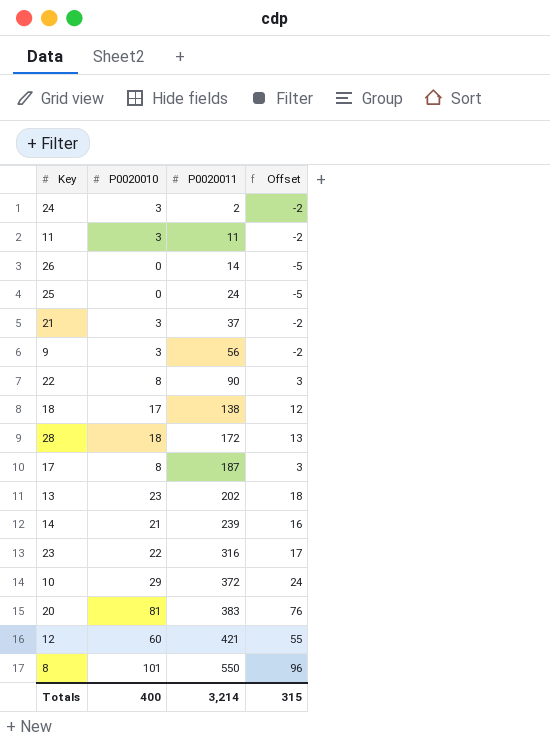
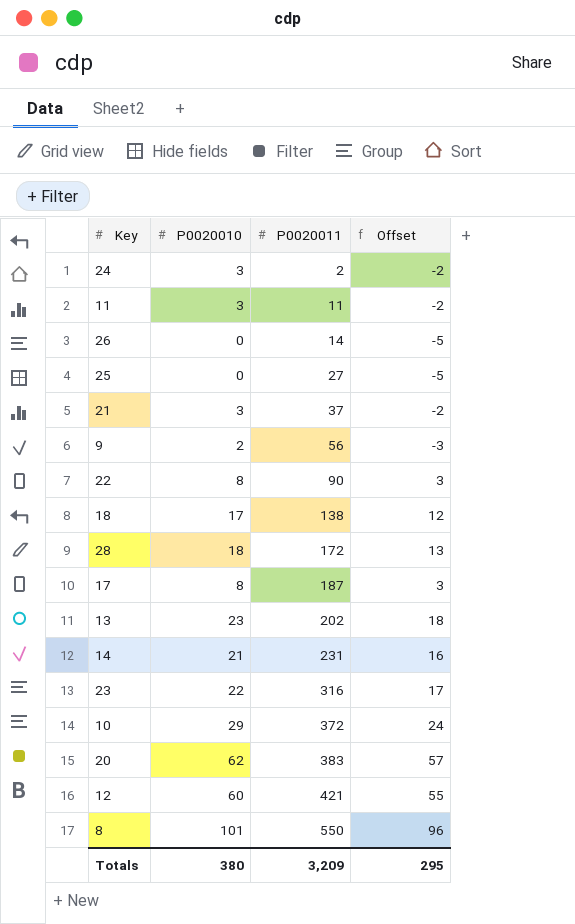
25 | P0020011: 24 -> 27
9 | P0020010: 3 -> 2
9 | Offset: -2 -> -3
14 | P0020011: 239 -> 231
20 | P0020010: 81 -> 62
20 | Offset: 76 -> 57
Totals | P0020010: 400 -> 380
Totals | P0020011: 3,214 -> 3,209
Totals | Offset: 315 -> 295

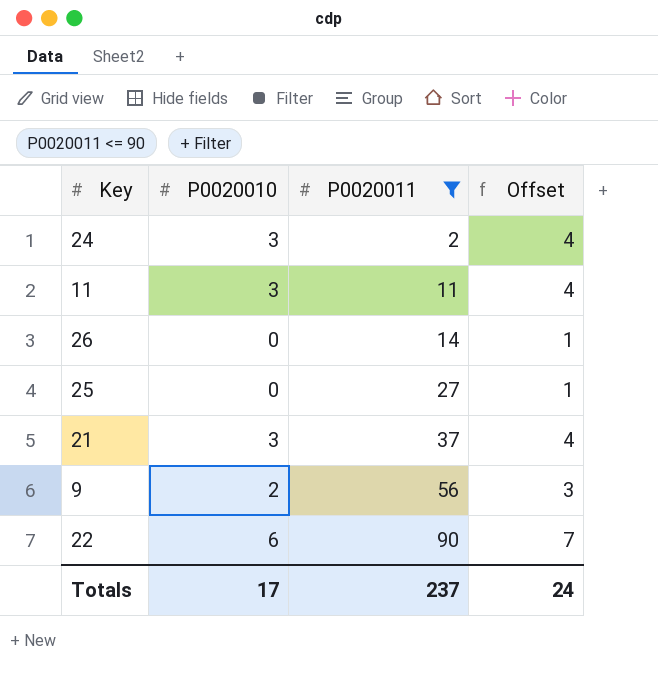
filter: none -> P0020011 <= 90
column Offset | formula: [P0020010] - 5 -> [P0020010] + 1
22 | P0020010: 8 -> 6
Totals | P0020010: 380 -> 17
Totals | P0020011: 3,209 -> 237
Totals | Offset: 295 -> 24

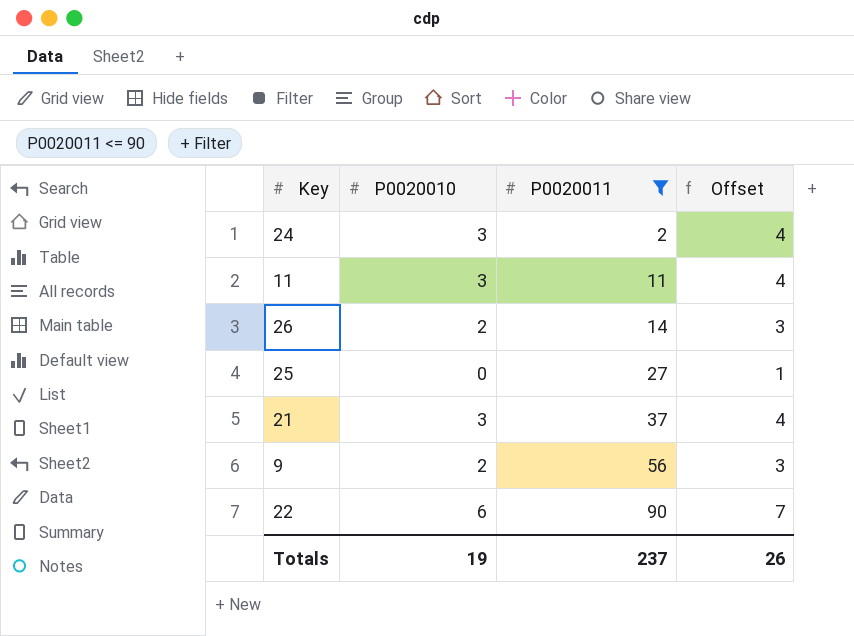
26 | P0020010: 0 -> 2
26 | Offset: 1 -> 3
Totals | P0020010: 17 -> 19
Totals | Offset: 24 -> 26

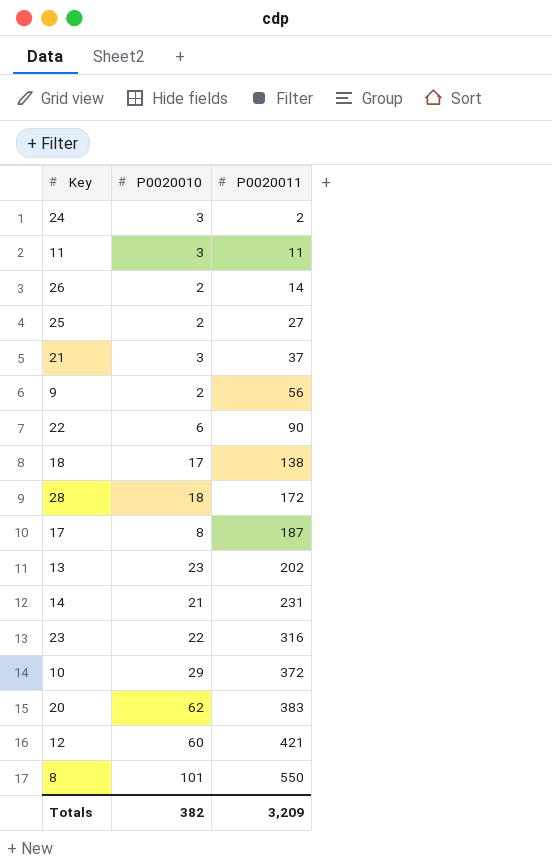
filter: P0020011 <= 90 -> none
column Offset | formula: [P0020010] + 1 -> none
25 | P0020010: 0 -> 2
Totals | P0020010: 19 -> 382
Totals | P0020011: 237 -> 3,209

